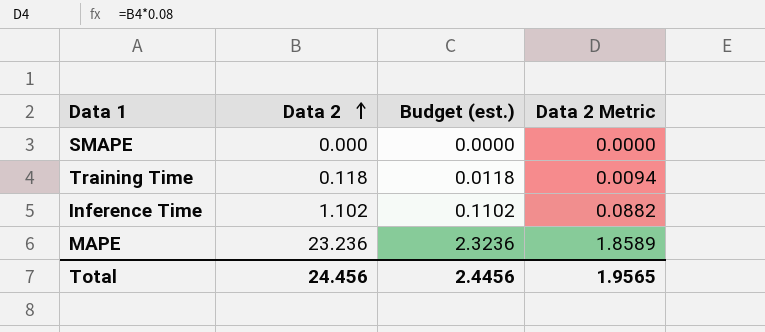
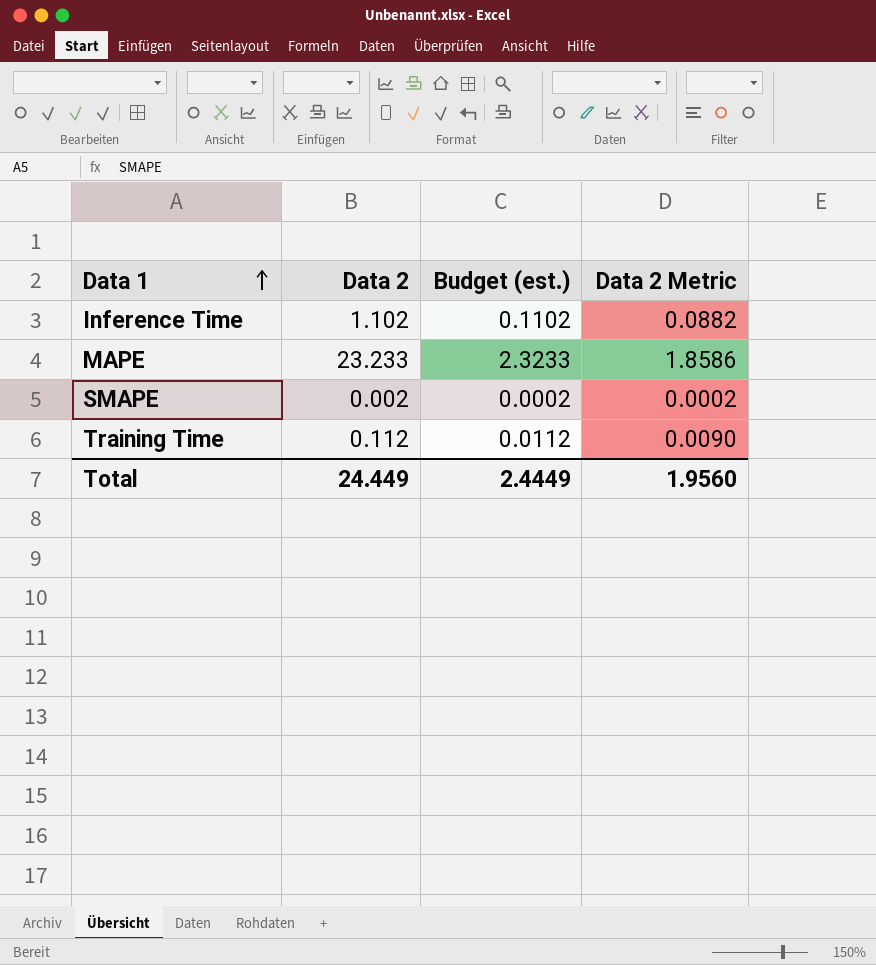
row order: Data 2 ascending -> Data 1 ascending
MAPE | Data 2: 23.236 -> 23.233
MAPE | Budget (est.): 2.3236 -> 2.3233
MAPE | Data 2 Metric: 1.8589 -> 1.8586
SMAPE | Data 2: 0.000 -> 0.002
SMAPE | Budget (est.): 0.0000 -> 0.0002
SMAPE | Data 2 Metric: 0.0000 -> 0.0002
Training Time | Data 2: 0.118 -> 0.112
Training Time | Budget (est.): 0.0118 -> 0.0112
Training Time | Data 2 Metric: 0.0094 -> 0.0090
Total | Data 2: 24.456 -> 24.449
Total | Budget (est.): 2.4456 -> 2.4449
Total | Data 2 Metric: 1.9565 -> 1.9560

